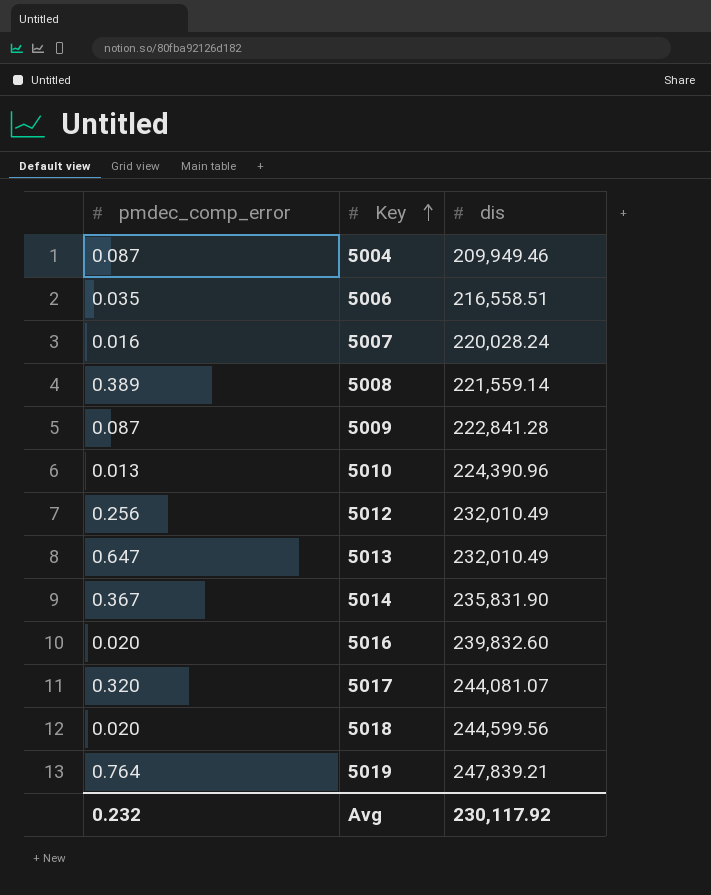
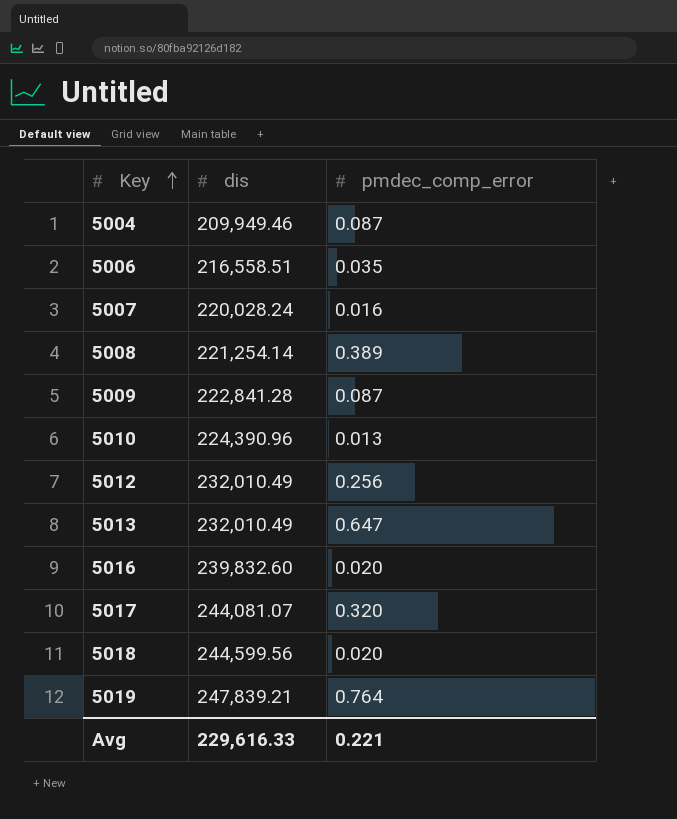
column pmdec_comp_error | position: 1 -> 3
row 5014: 0.367 | 235,831.90 -> none
5008 | dis: 221,559.14 -> 221,254.14
Avg | dis: 230,117.92 -> 229,616.33
Avg | pmdec_comp_error: 0.232 -> 0.221

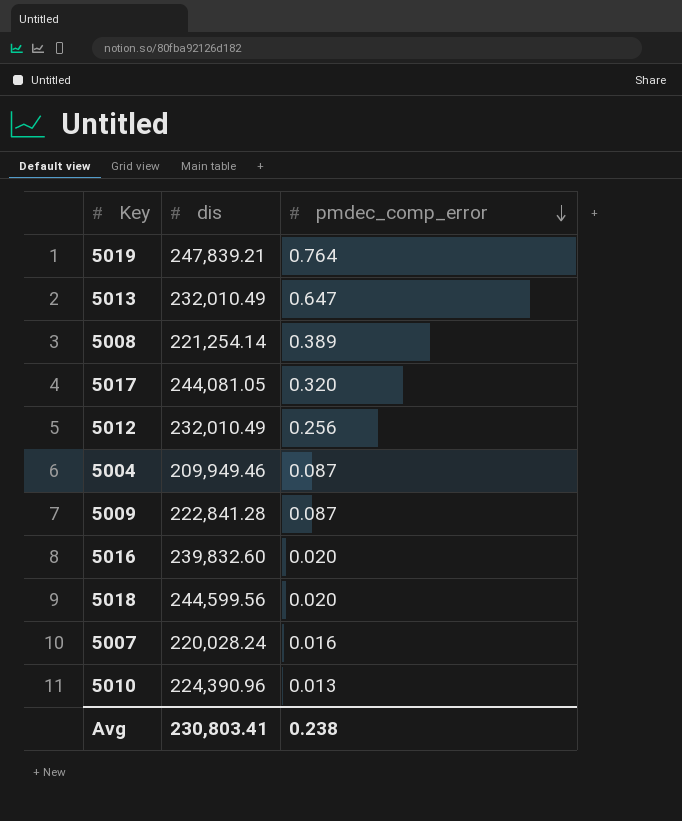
row order: Key ascending -> pmdec_comp_error descending
row 5006: 216,558.51 | 0.035 -> none
5017 | dis: 244,081.07 -> 244,081.05
Avg | dis: 229,616.33 -> 230,803.41
Avg | pmdec_comp_error: 0.221 -> 0.238

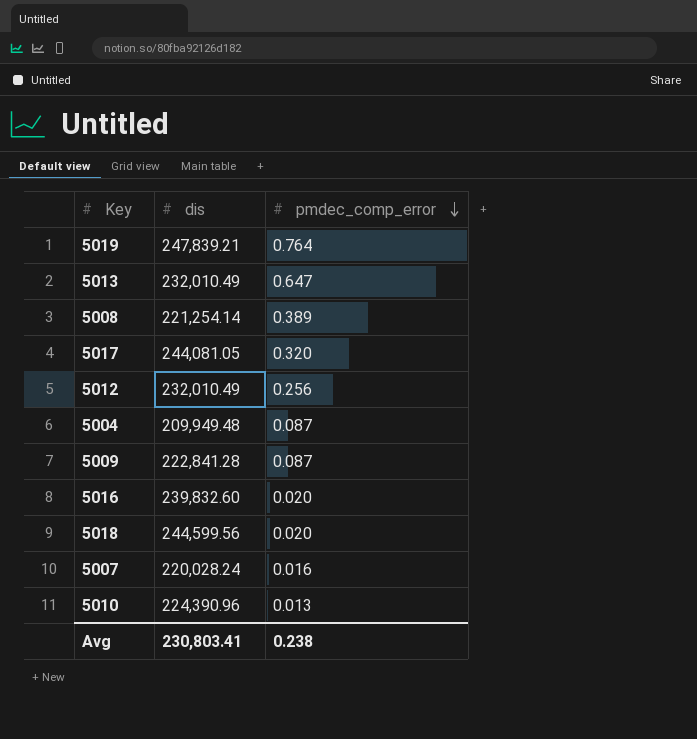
5004 | dis: 209,949.46 -> 209,949.48

